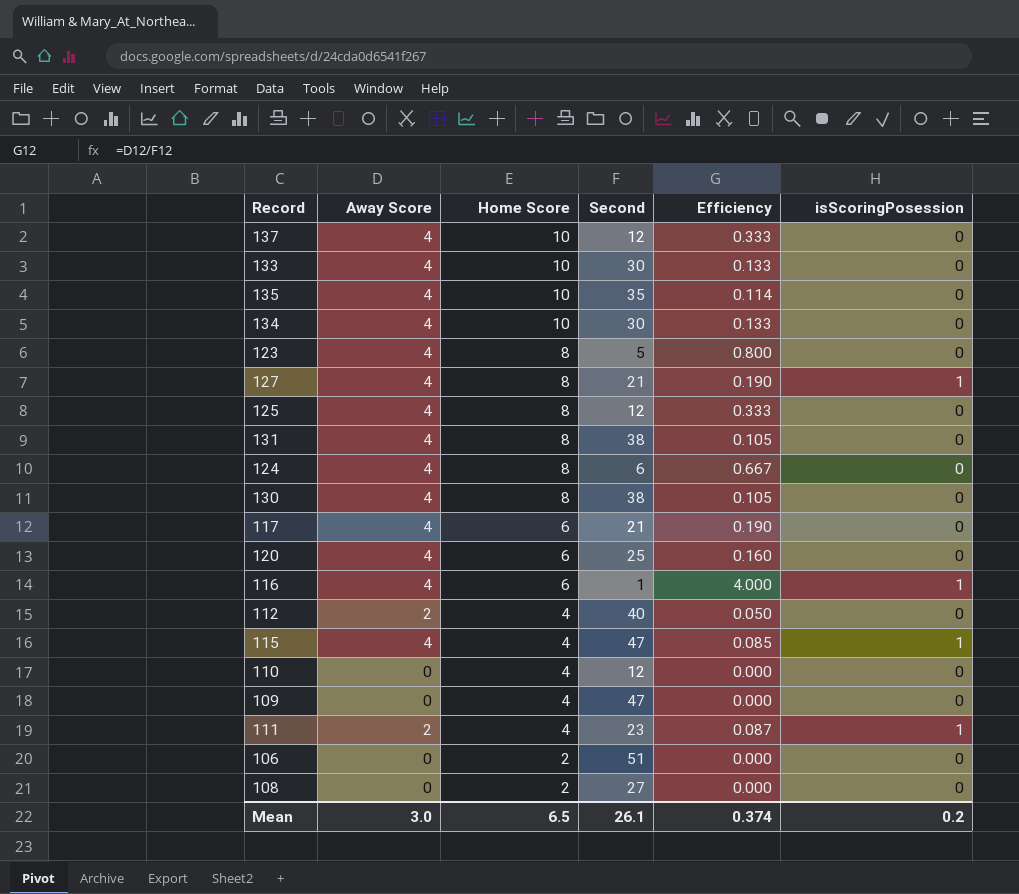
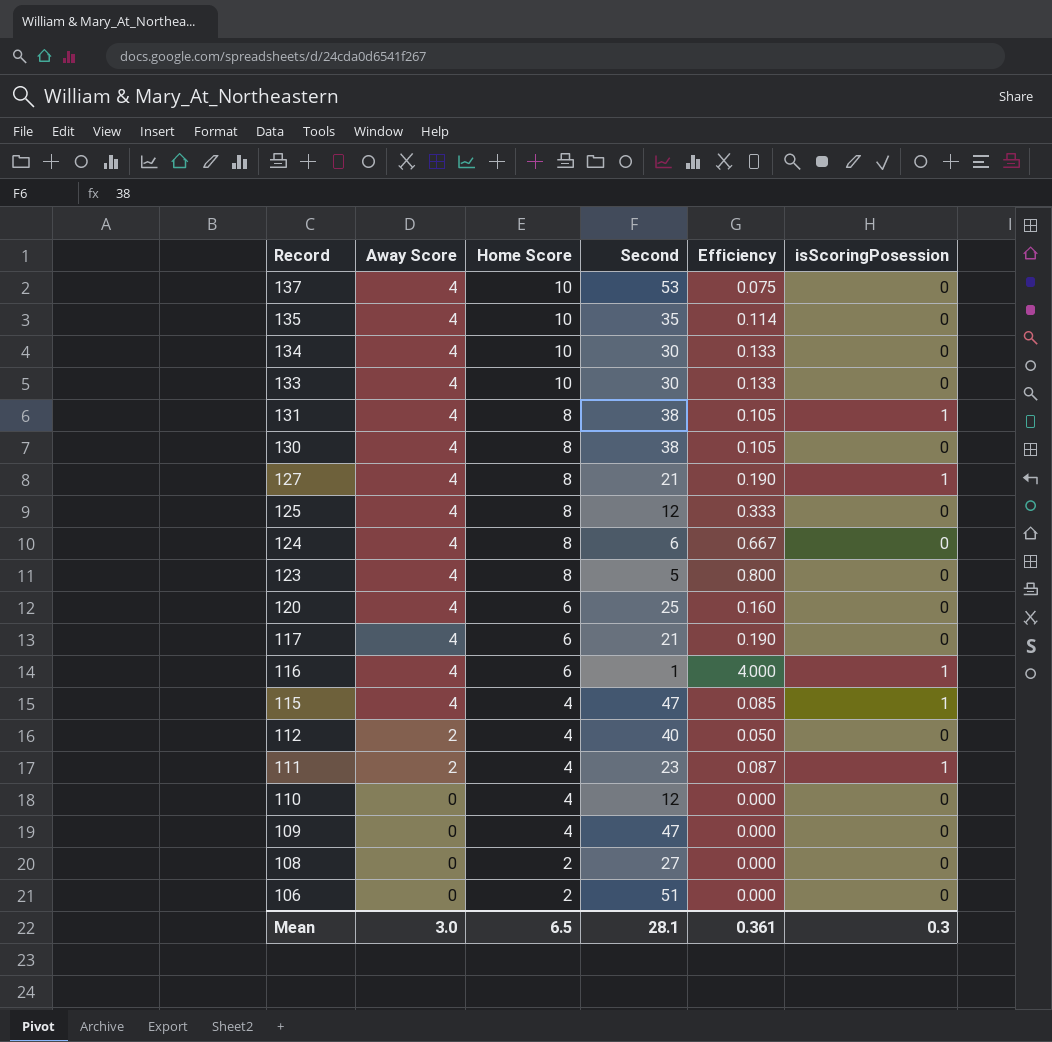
row order: Home Score descending -> Record descending
137 | Second: 12 -> 53
137 | Efficiency: 0.333 -> 0.075
131 | isScoringPosession: 0 -> 1
Mean | Second: 26.1 -> 28.1
Mean | Efficiency: 0.374 -> 0.361
Mean | isScoringPosession: 0.2 -> 0.3

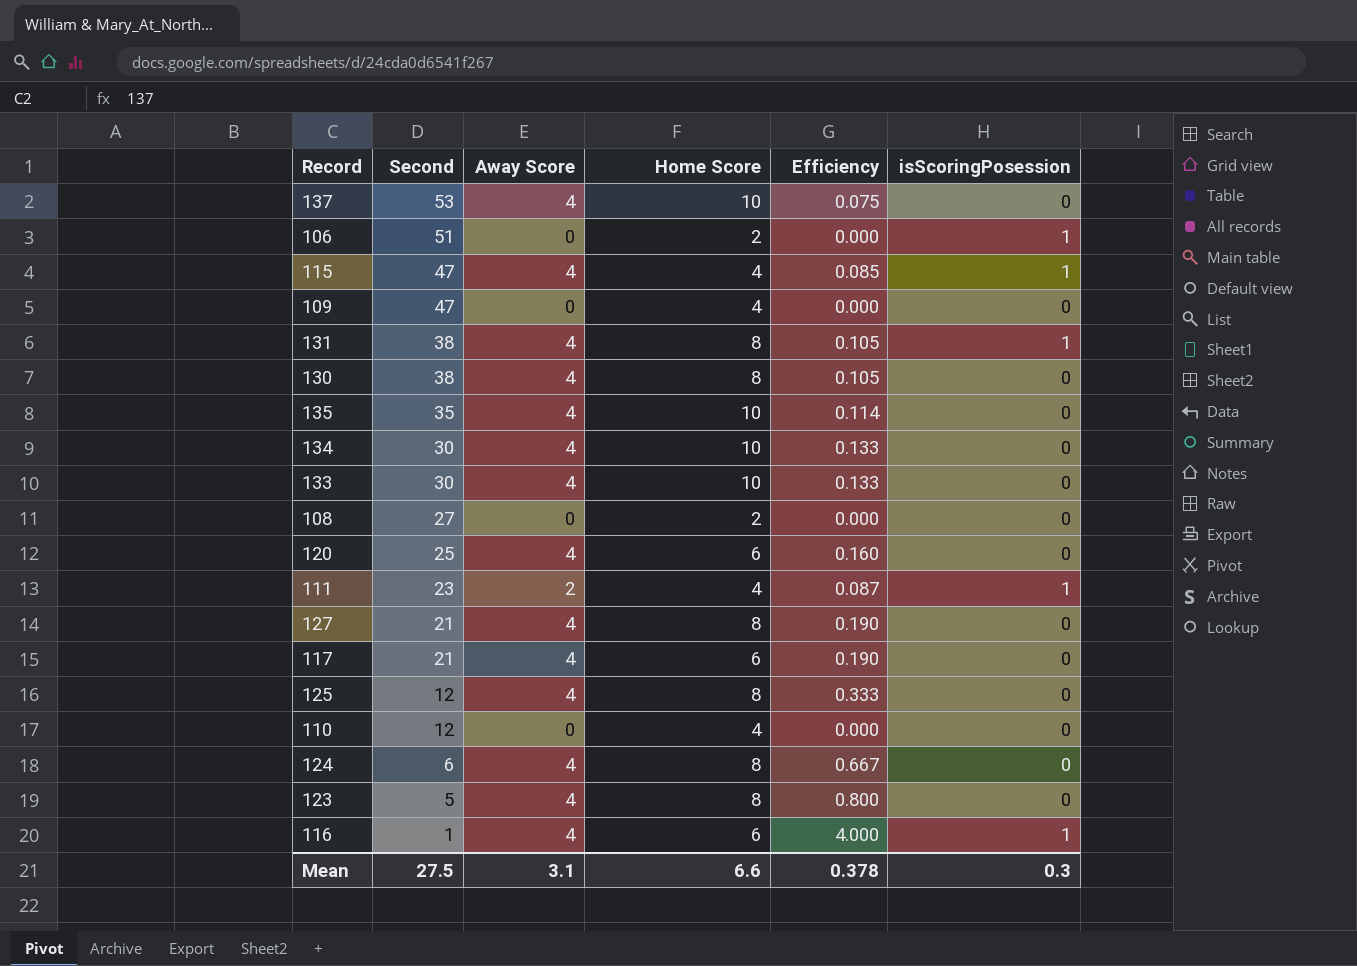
row order: Record descending -> Second descending
column Second | position: 4 -> 2
row 112: 2 | 4 | 40 | 0.050 | 0 -> none
106 | isScoringPosession: 0 -> 1
127 | isScoringPosession: 1 -> 0
Mean | Second: 28.1 -> 27.5
Mean | Away Score: 3.0 -> 3.1
Mean | Home Score: 6.5 -> 6.6
Mean | Efficiency: 0.361 -> 0.378

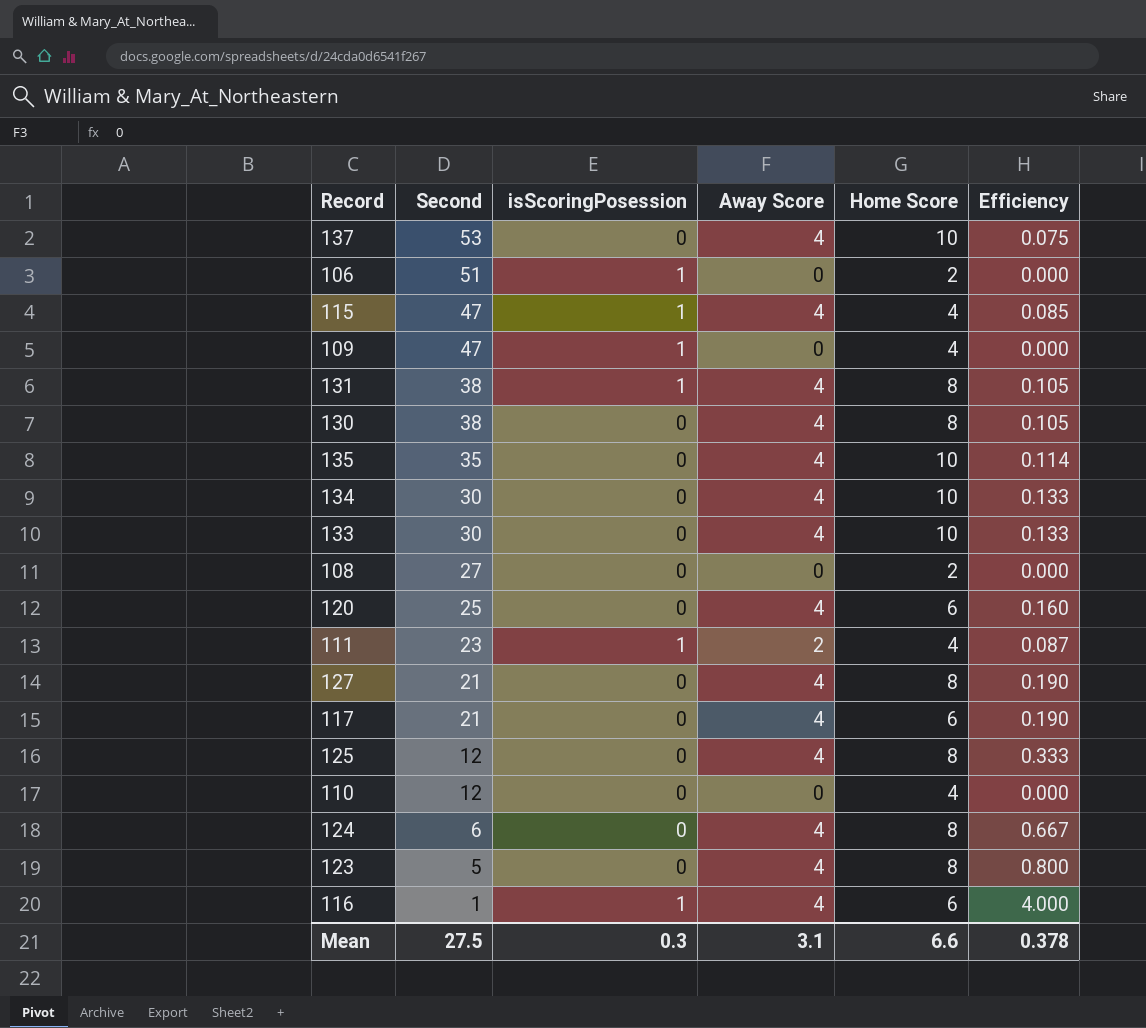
column isScoringPosession | position: 6 -> 3
109 | isScoringPosession: 0 -> 1

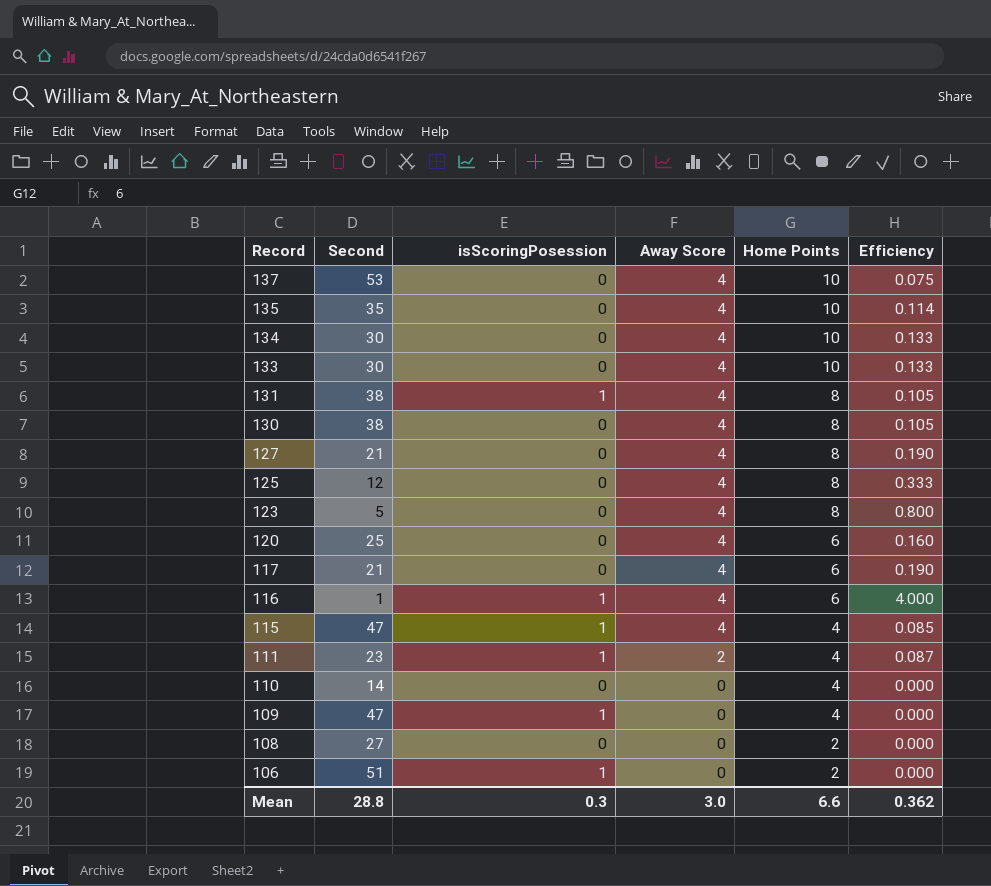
row order: Second descending -> Record descending
column name: Home Score -> Home Points
row 124: 6 | 0 | 4 | 8 | 0.667 -> none
110 | Second: 12 -> 14
Mean | Second: 27.5 -> 28.8
Mean | Away Score: 3.1 -> 3.0
Mean | Efficiency: 0.378 -> 0.362

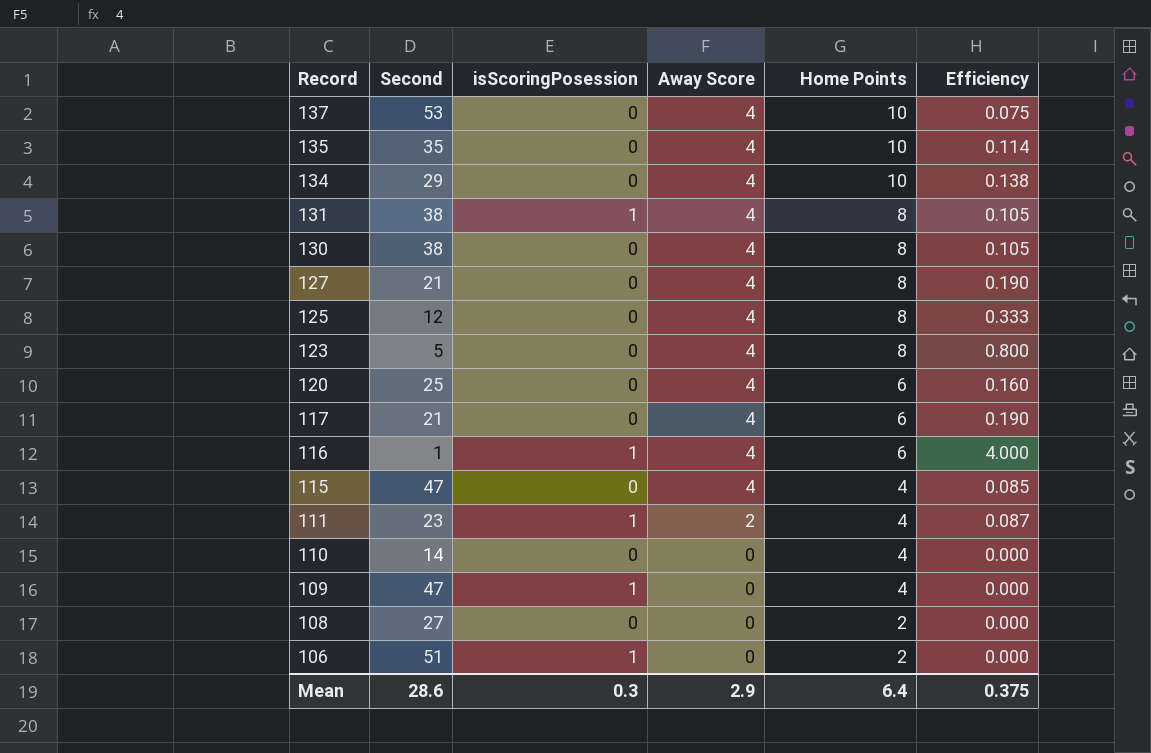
row 133: 30 | 0 | 4 | 10 | 0.133 -> none
134 | Second: 30 -> 29
134 | Efficiency: 0.133 -> 0.138
115 | isScoringPosession: 1 -> 0
Mean | Second: 28.8 -> 28.6
Mean | Away Score: 3.0 -> 2.9
Mean | Home Points: 6.6 -> 6.4
Mean | Efficiency: 0.362 -> 0.375

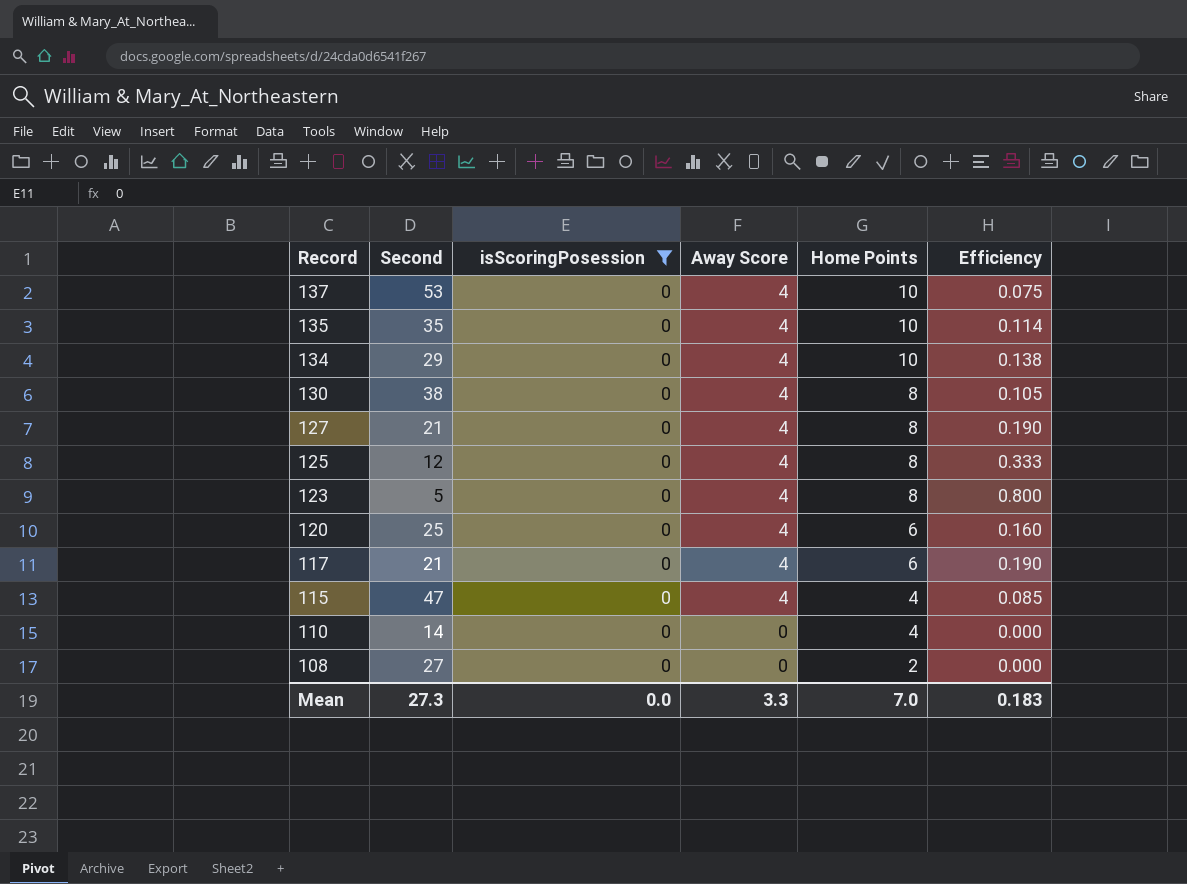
filter: none -> isScoringPosession = 0
Mean | Second: 28.6 -> 27.3
Mean | isScoringPosession: 0.3 -> 0.0
Mean | Away Score: 2.9 -> 3.3
Mean | Home Points: 6.4 -> 7.0
Mean | Efficiency: 0.375 -> 0.183

